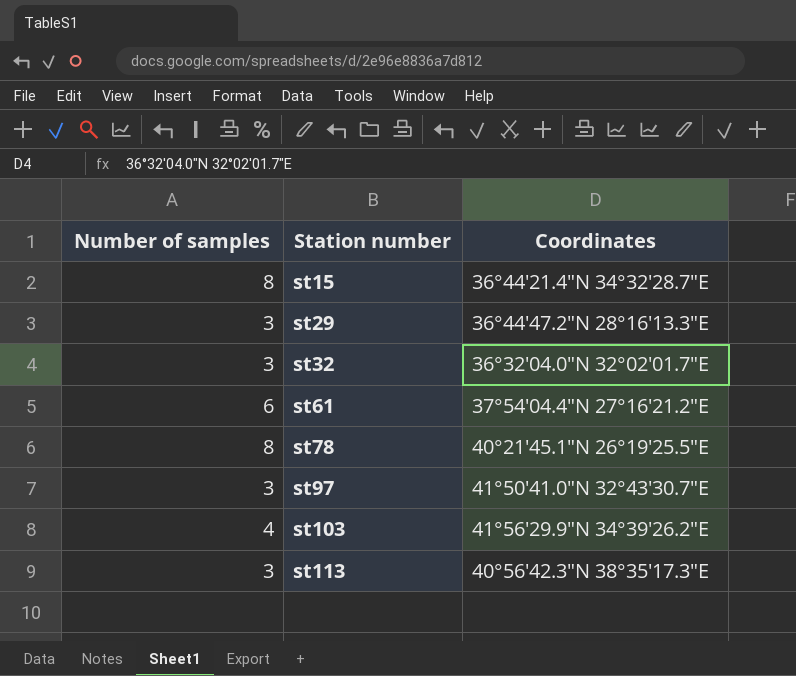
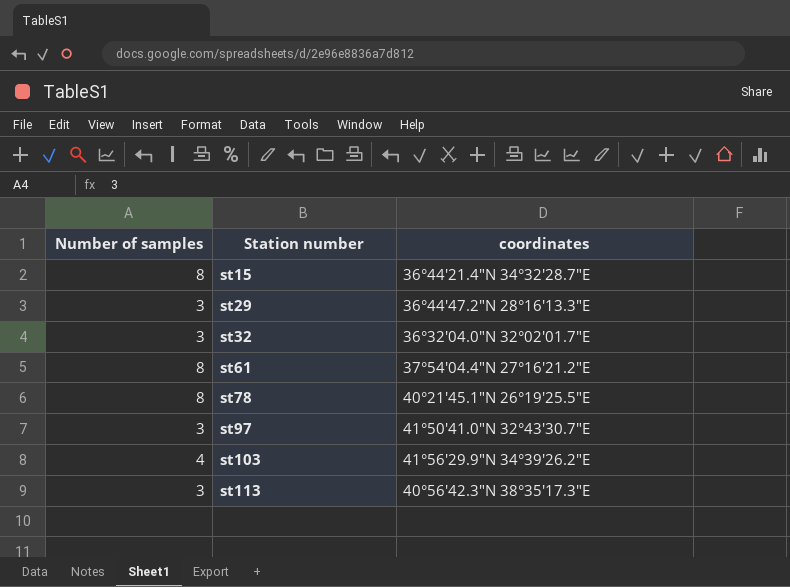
column name: Coordinates -> coordinates
st61 | Number of samples: 6 -> 8

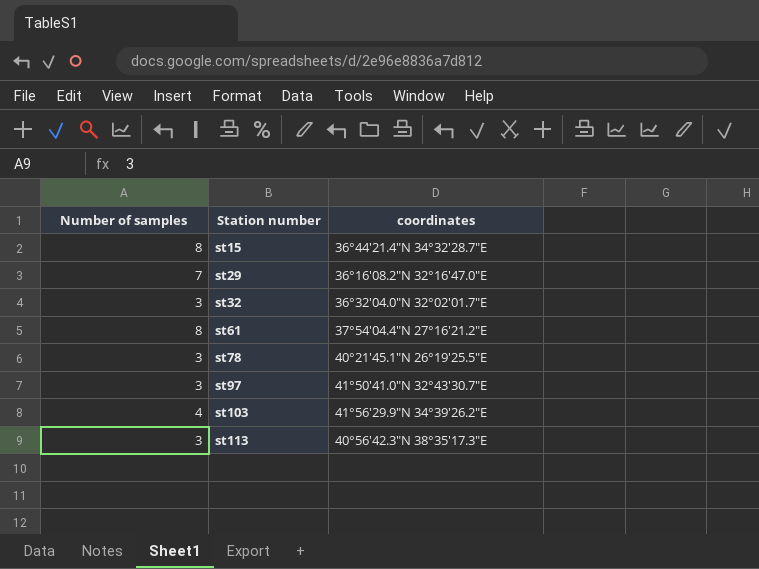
st29 | Number of samples: 3 -> 7
st29 | coordinates: 36°44'47.2"N 28°16'13.3"E -> 36°16'08.2"N 32°16'47.0"E
st78 | Number of samples: 8 -> 3

